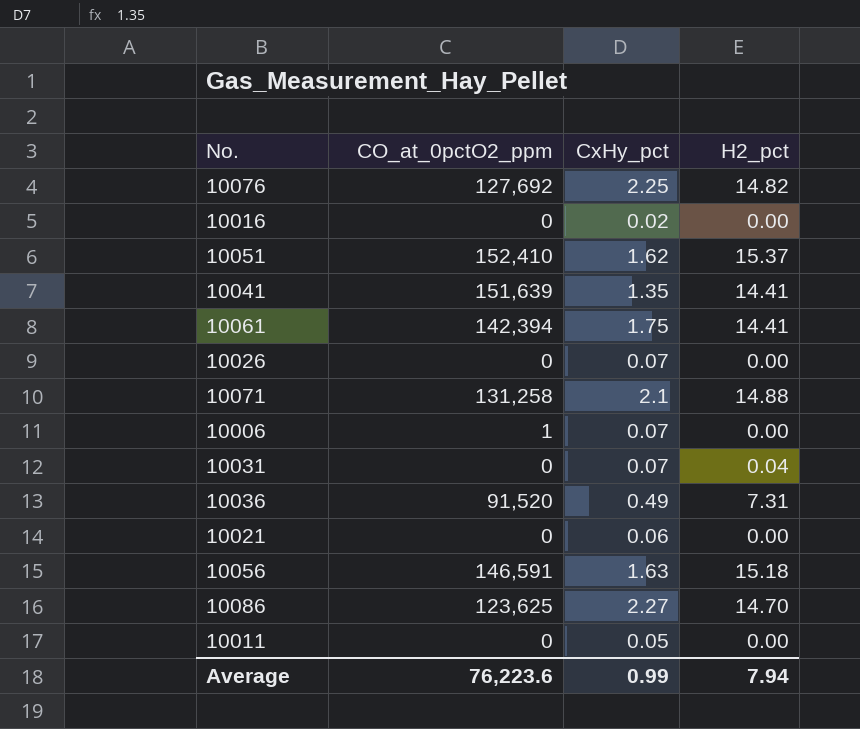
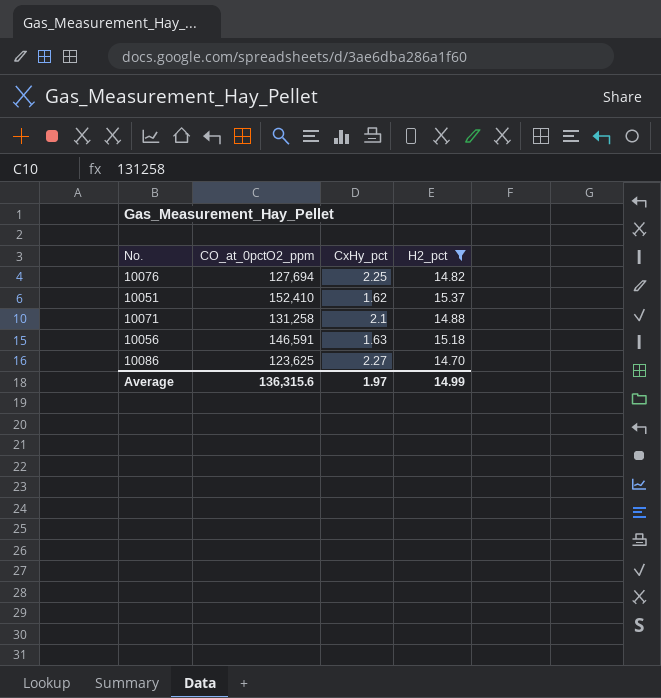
filter: none -> H2_pct >= 14.70
10076 | CO_at_0pctO2_ppm: 127,692 -> 127,694
Average | CO_at_0pctO2_ppm: 76,223.6 -> 136,315.6
Average | CxHy_pct: 0.99 -> 1.97
Average | H2_pct: 7.94 -> 14.99

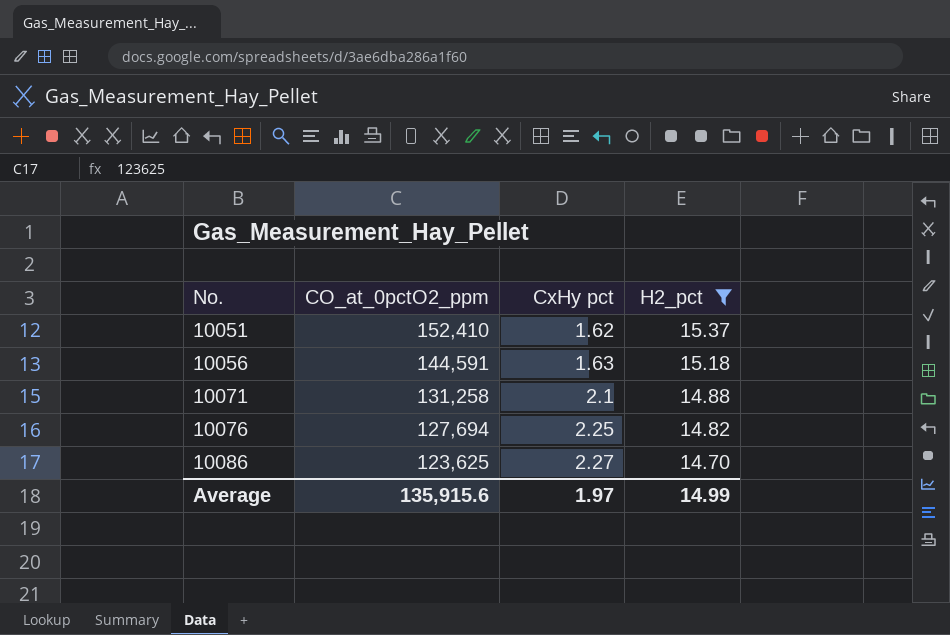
row order: none -> No. ascending
column name: CxHy_pct -> CxHy pct
10056 | CO_at_0pctO2_ppm: 146,591 -> 144,591
Average | CO_at_0pctO2_ppm: 136,315.6 -> 135,915.6

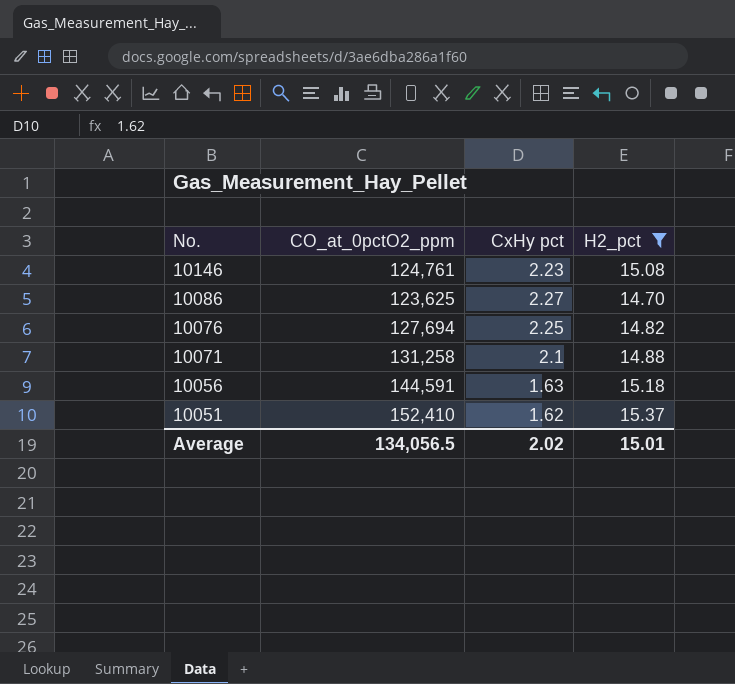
row order: No. ascending -> No. descending
row 10146: none -> 124,761 | 2.23 | 15.08
Average | CO_at_0pctO2_ppm: 135,915.6 -> 134,056.5
Average | CxHy pct: 1.97 -> 2.02
Average | H2_pct: 14.99 -> 15.01

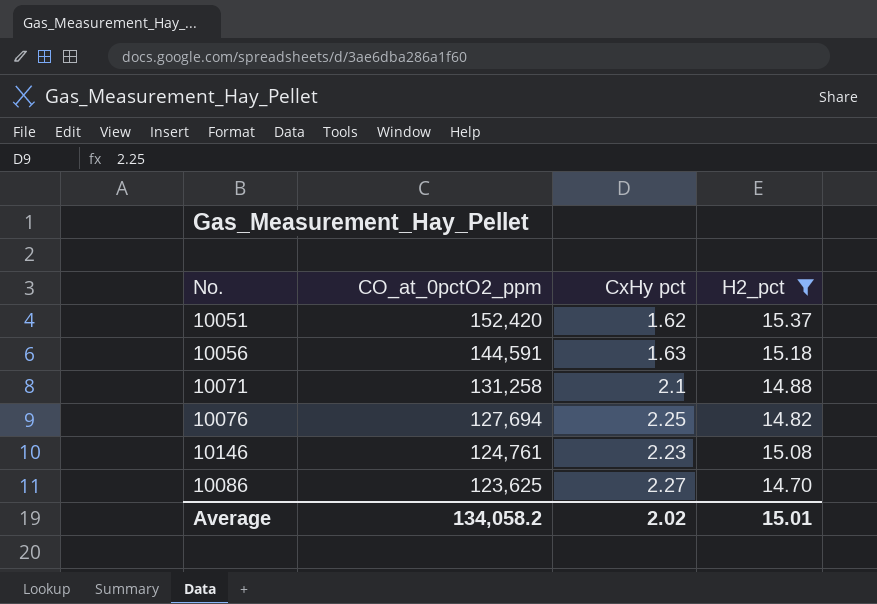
row order: No. descending -> CO_at_0pctO2_ppm descending
10051 | CO_at_0pctO2_ppm: 152,410 -> 152,420
Average | CO_at_0pctO2_ppm: 134,056.5 -> 134,058.2

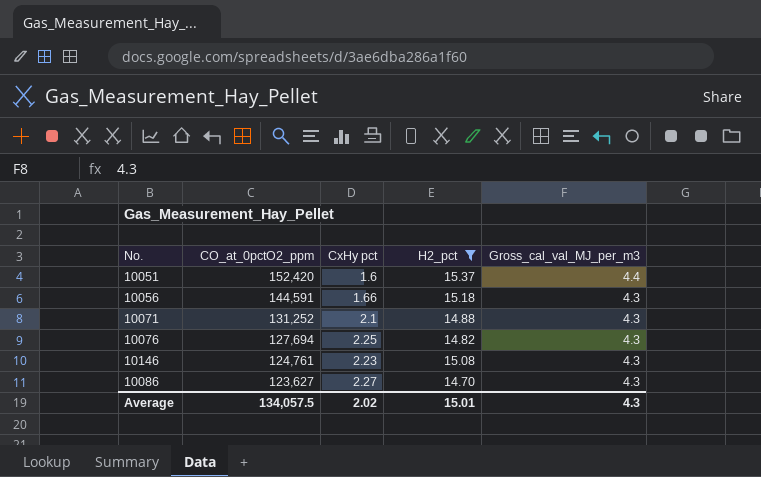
column Gross_cal_val_MJ_per_m3 | position: none -> 5
10051 | CxHy pct: 1.62 -> 1.6
10056 | CxHy pct: 1.63 -> 1.66
10071 | CO_at_0pctO2_ppm: 131,258 -> 131,252
10086 | CO_at_0pctO2_ppm: 123,625 -> 123,627
Average | CO_at_0pctO2_ppm: 134,058.2 -> 134,057.5

